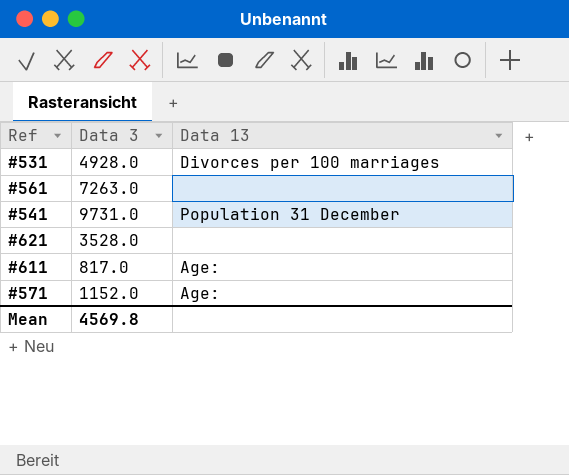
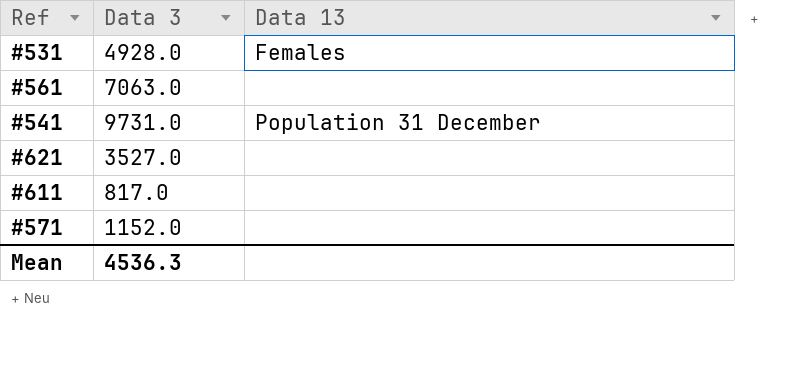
#531 | Data 13: Divorces per 100 marriages -> Females
#561 | Data 3: 7263.0 -> 7063.0
#621 | Data 3: 3528.0 -> 3527.0
#611 | Data 13: Age: -> none
#571 | Data 13: Age: -> none
Mean | Data 3: 4569.8 -> 4536.3

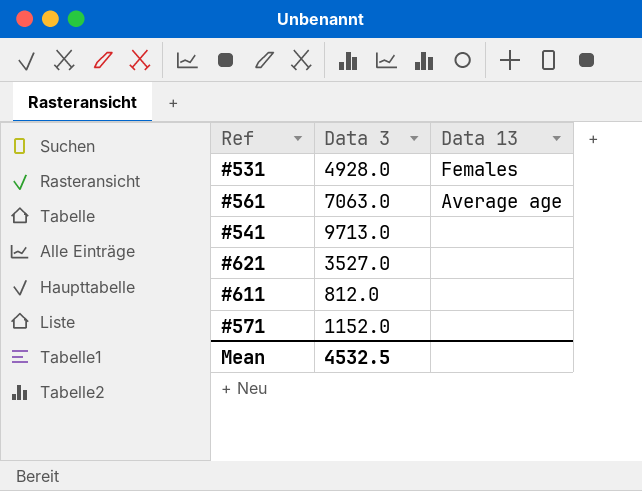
#561 | Data 13: none -> Average age
#541 | Data 3: 9731.0 -> 9713.0
#541 | Data 13: Population 31 December -> none
#611 | Data 3: 817.0 -> 812.0
Mean | Data 3: 4536.3 -> 4532.5

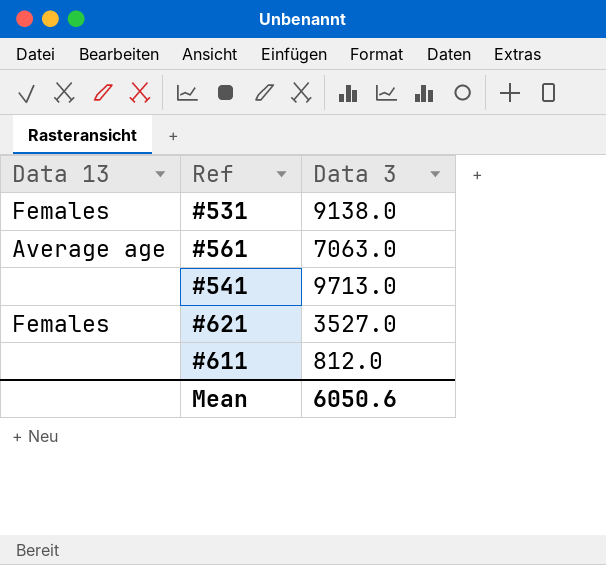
column Data 13 | position: 3 -> 1
row #571: 1152.0 | none -> none
#531 | Data 3: 4928.0 -> 9138.0
#621 | Data 13: none -> Females
Mean | Data 3: 4532.5 -> 6050.6

